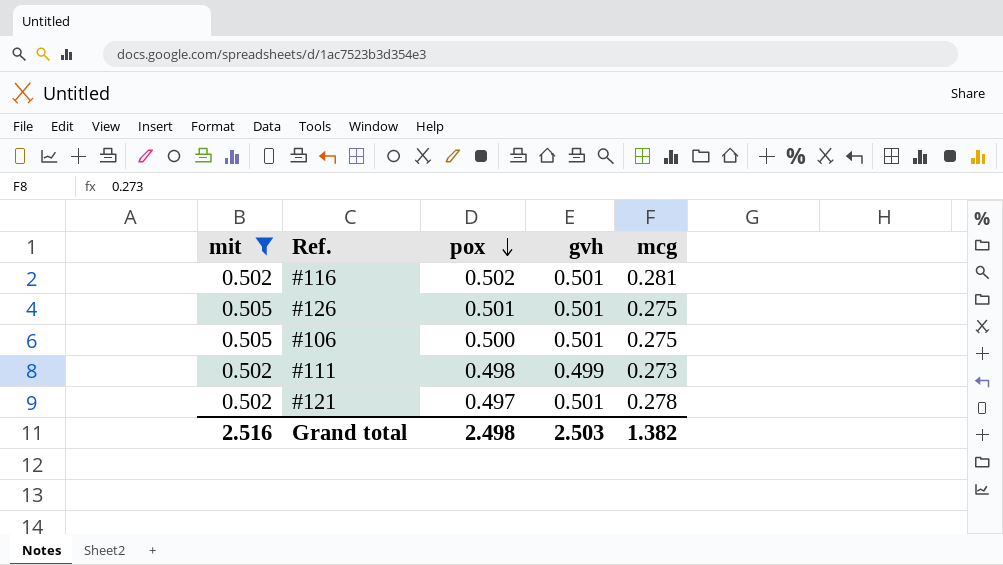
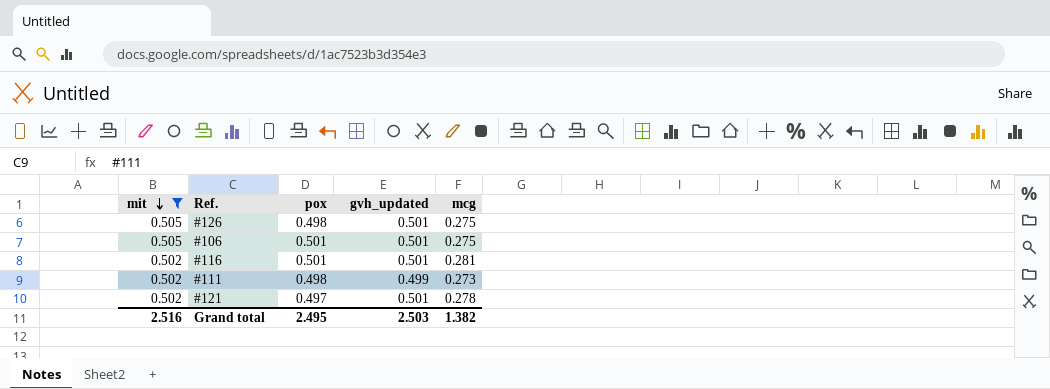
row order: pox descending -> mit descending
column name: gvh -> gvh_updated
#126 | pox: 0.501 -> 0.498
#106 | pox: 0.500 -> 0.501
#116 | pox: 0.502 -> 0.501
Grand total | pox: 2.498 -> 2.495

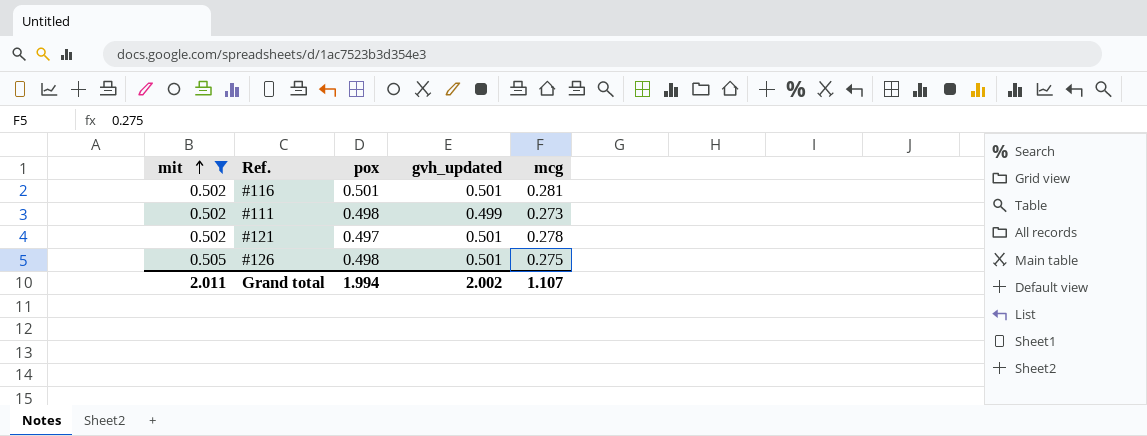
row order: mit descending -> mit ascending
row #106: 0.505 | 0.501 | 0.501 | 0.275 -> none
Grand total | mit: 2.516 -> 2.011
Grand total | pox: 2.495 -> 1.994
Grand total | gvh_updated: 2.503 -> 2.002
Grand total | mcg: 1.382 -> 1.107

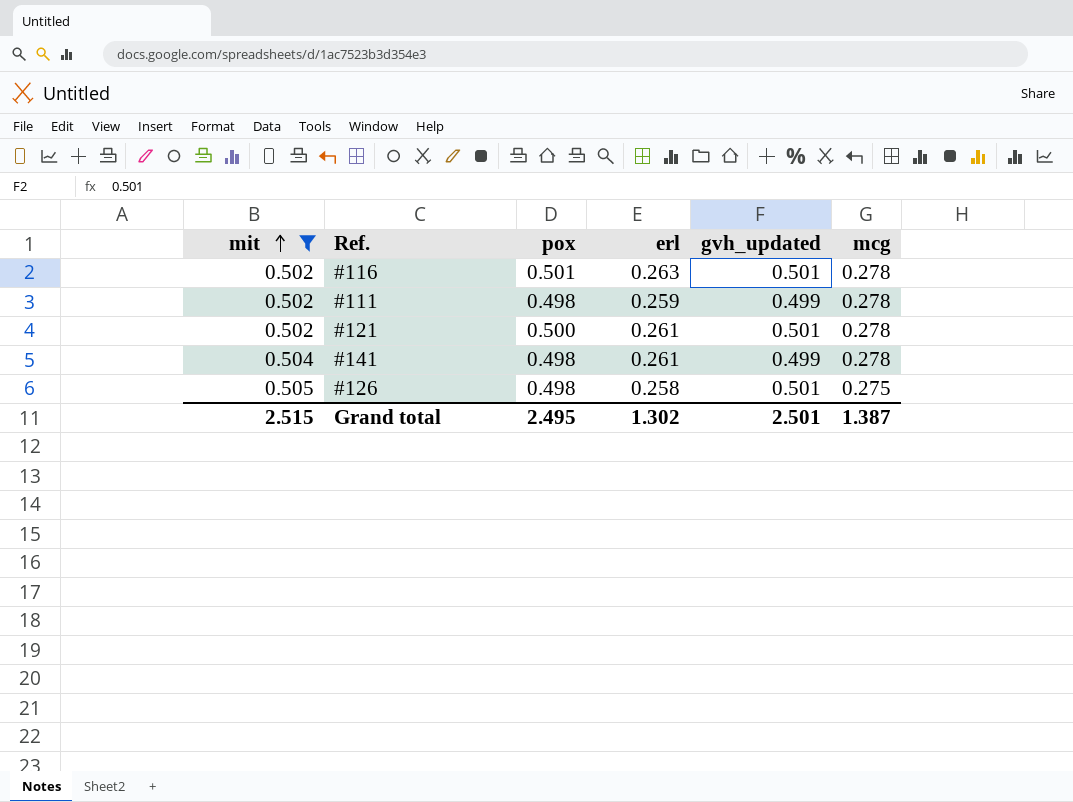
column erl | position: none -> 4
#116 | mcg: 0.281 -> 0.278
#111 | mcg: 0.273 -> 0.278
#121 | pox: 0.497 -> 0.500
row #141: none -> 0.504 | 0.498 | 0.261 | 0.499 | 0.278
Grand total | mit: 2.011 -> 2.515
Grand total | pox: 1.994 -> 2.495
Grand total | gvh_updated: 2.002 -> 2.501
Grand total | mcg: 1.107 -> 1.387

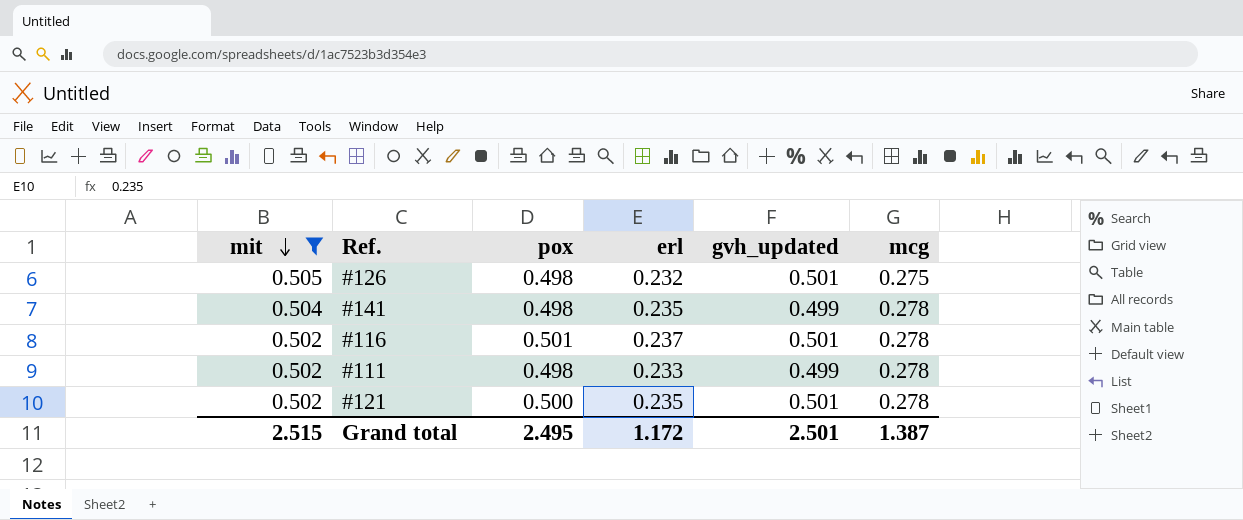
row order: mit ascending -> mit descending
#126 | erl: 0.258 -> 0.232
#141 | erl: 0.261 -> 0.235
#116 | erl: 0.263 -> 0.237
#111 | erl: 0.259 -> 0.233
#121 | erl: 0.261 -> 0.235
Grand total | erl: 1.302 -> 1.172

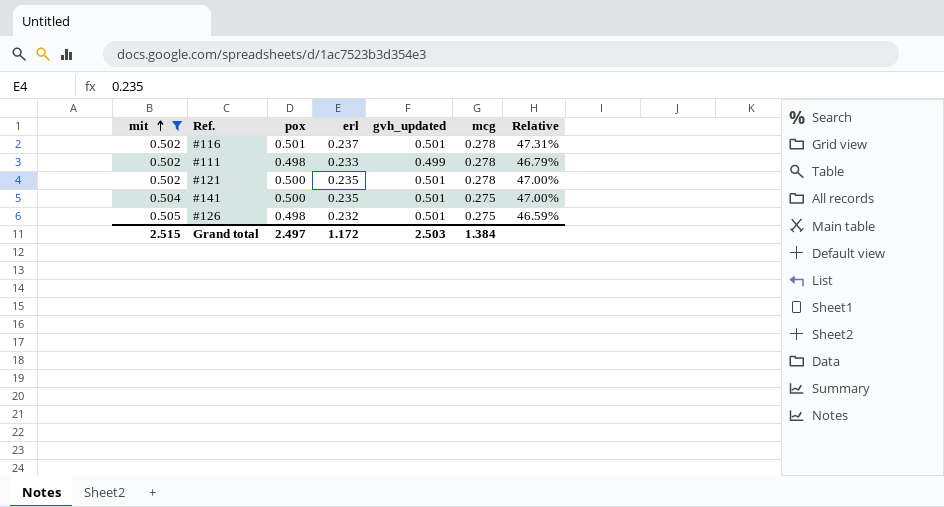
row order: mit descending -> mit ascending
column Relative | formula: none -> [erl] / [pox]
#141 | pox: 0.498 -> 0.500
#141 | gvh_updated: 0.499 -> 0.501
#141 | mcg: 0.278 -> 0.275
Grand total | pox: 2.495 -> 2.497
Grand total | gvh_updated: 2.501 -> 2.503
Grand total | mcg: 1.387 -> 1.384

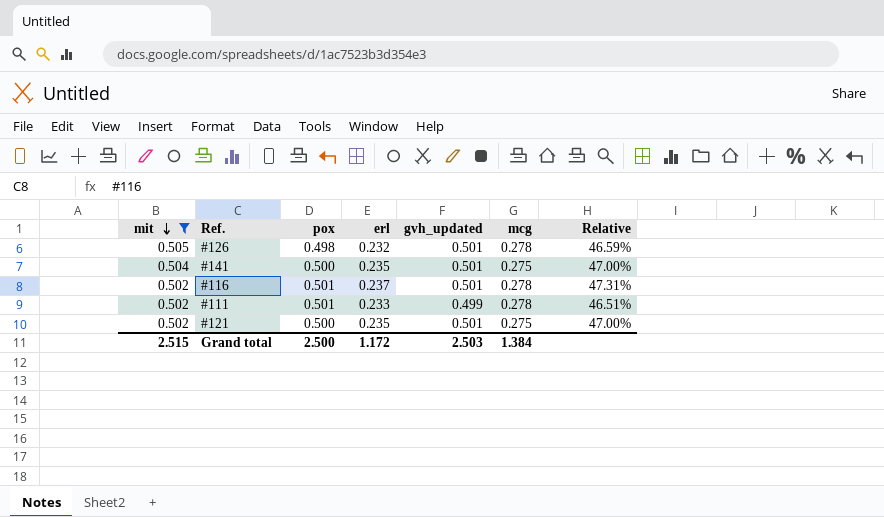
row order: mit ascending -> mit descending
#126 | mcg: 0.275 -> 0.278
#111 | pox: 0.498 -> 0.501
#111 | Relative: 46.79% -> 46.51%
#121 | mcg: 0.278 -> 0.275
Grand total | pox: 2.497 -> 2.500

